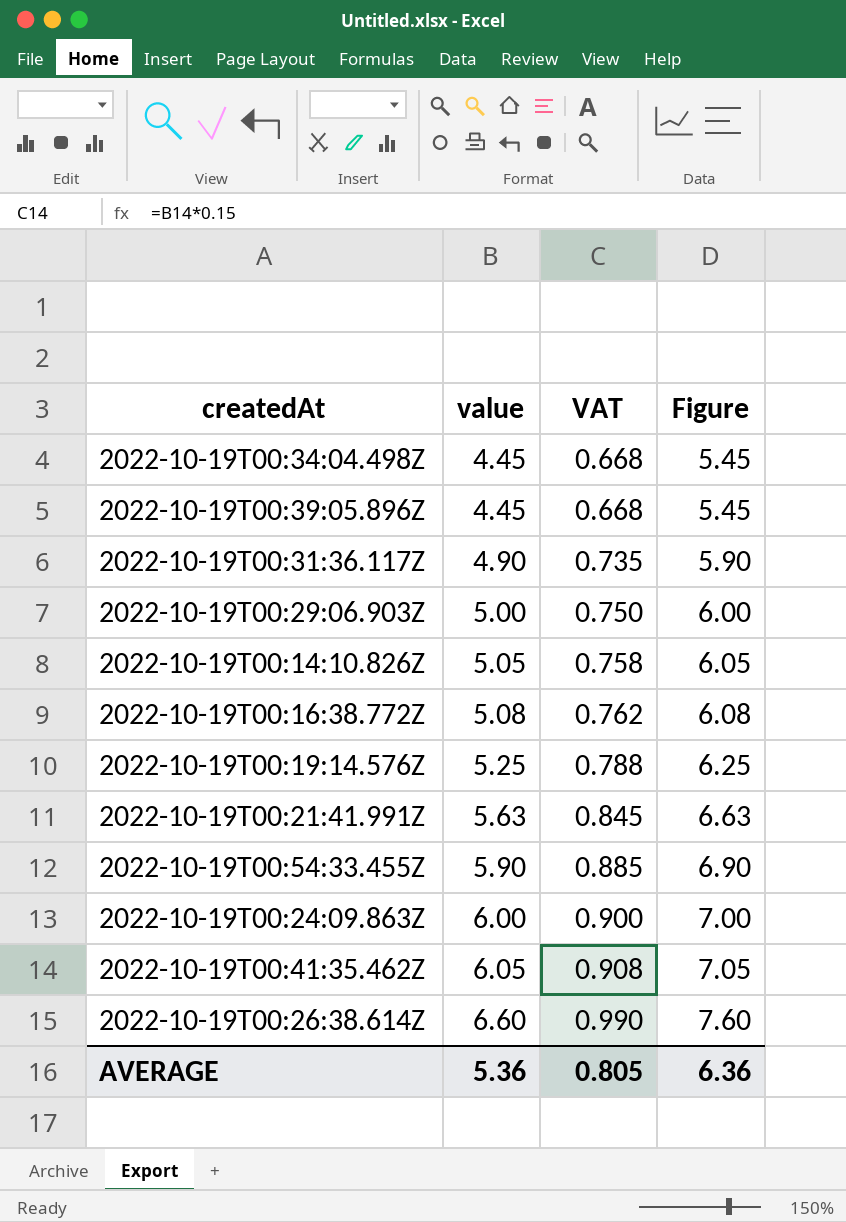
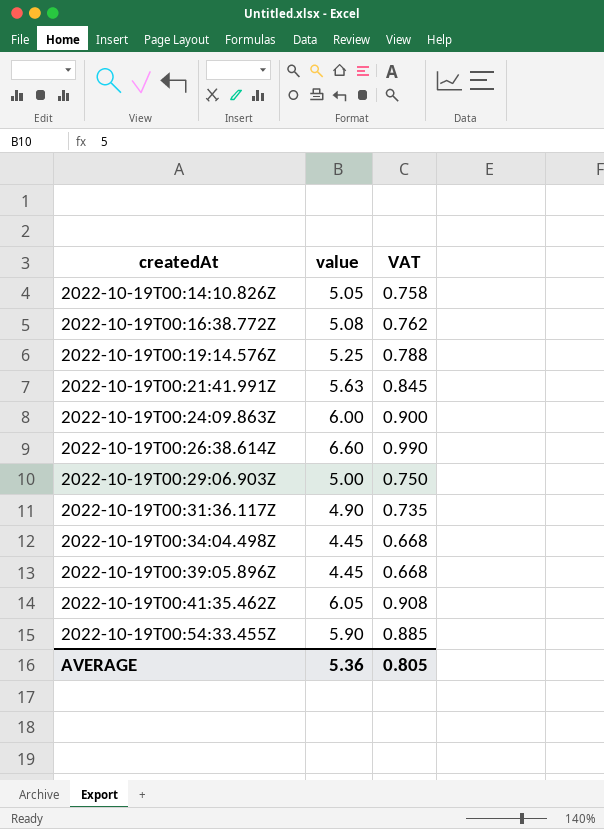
row order: value ascending -> createdAt ascending
column Figure | formula: [value] + 1 -> none

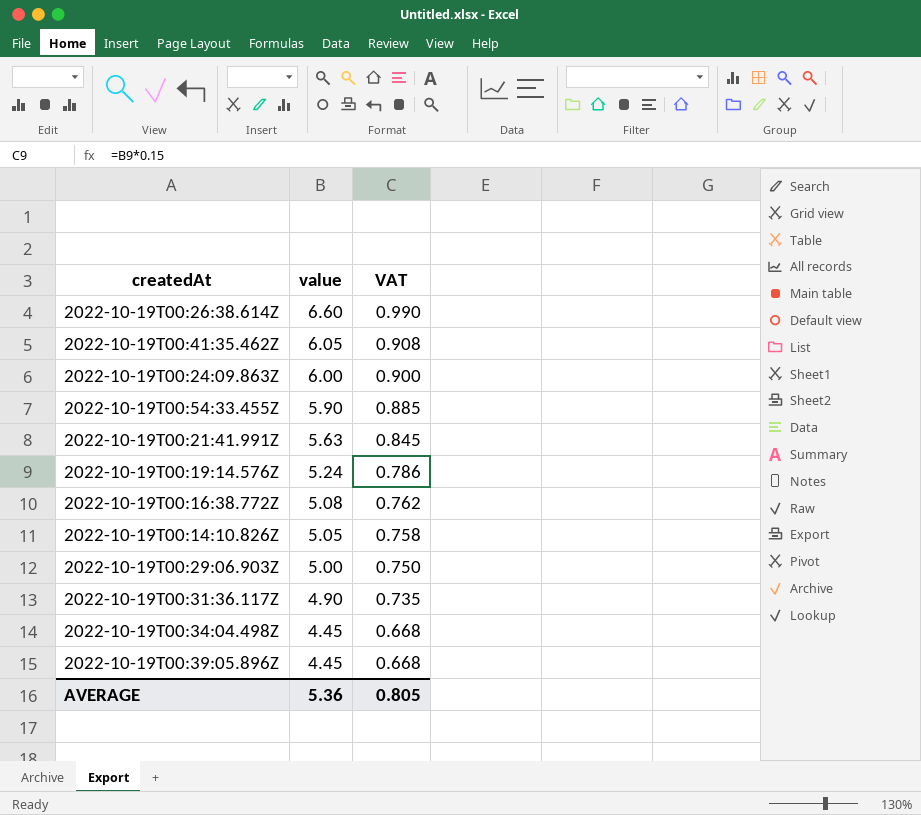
row order: createdAt ascending -> value descending
2022-10-19T00:19:14.576Z | value: 5.25 -> 5.24
2022-10-19T00:19:14.576Z | VAT: 0.788 -> 0.786

